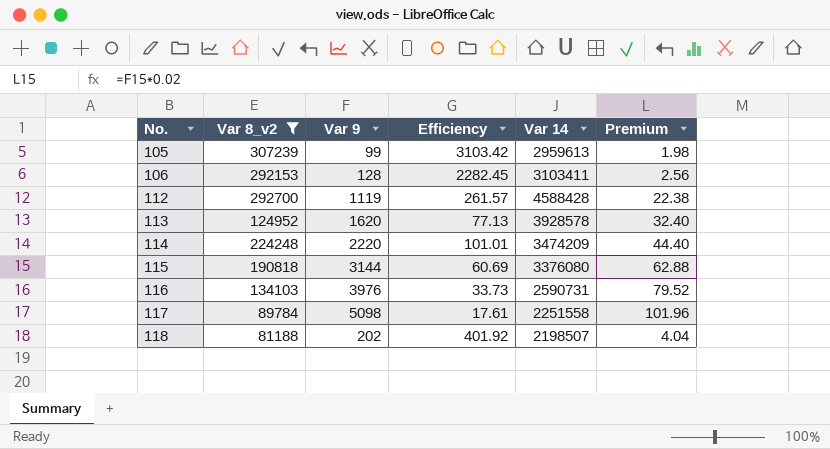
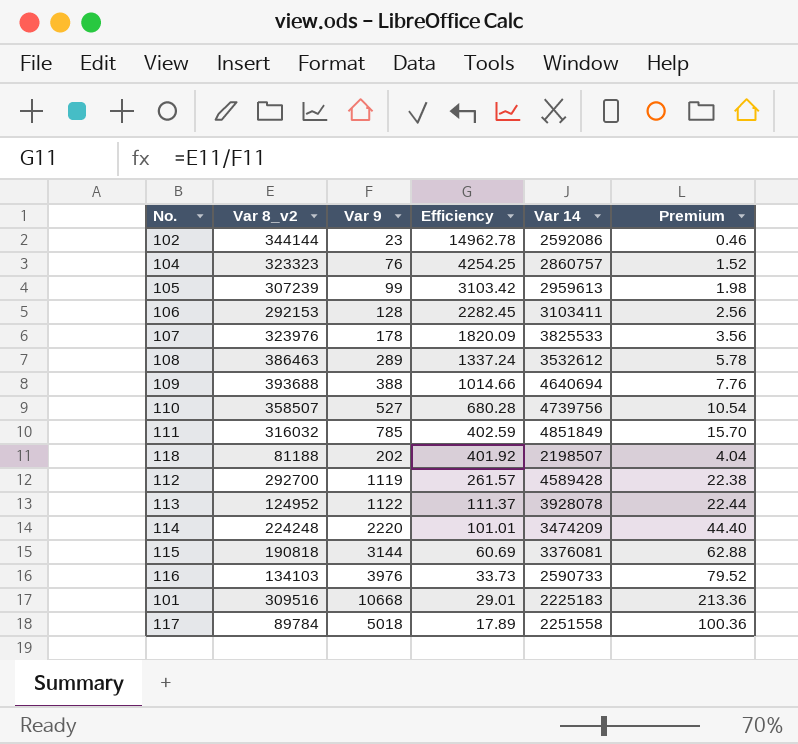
filter: Var 8_v2 <= 307239 -> none
row order: No. ascending -> Efficiency descending
112 | Var 14: 4588428 -> 4589428
113 | Var 9: 1620 -> 1122
113 | Efficiency: 77.13 -> 111.37
113 | Var 14: 3928578 -> 3928078
113 | Premium: 32.40 -> 22.44
115 | Var 14: 3376080 -> 3376081
116 | Var 14: 2590731 -> 2590733
117 | Var 9: 5098 -> 5018
117 | Efficiency: 17.61 -> 17.89
117 | Premium: 101.96 -> 100.36

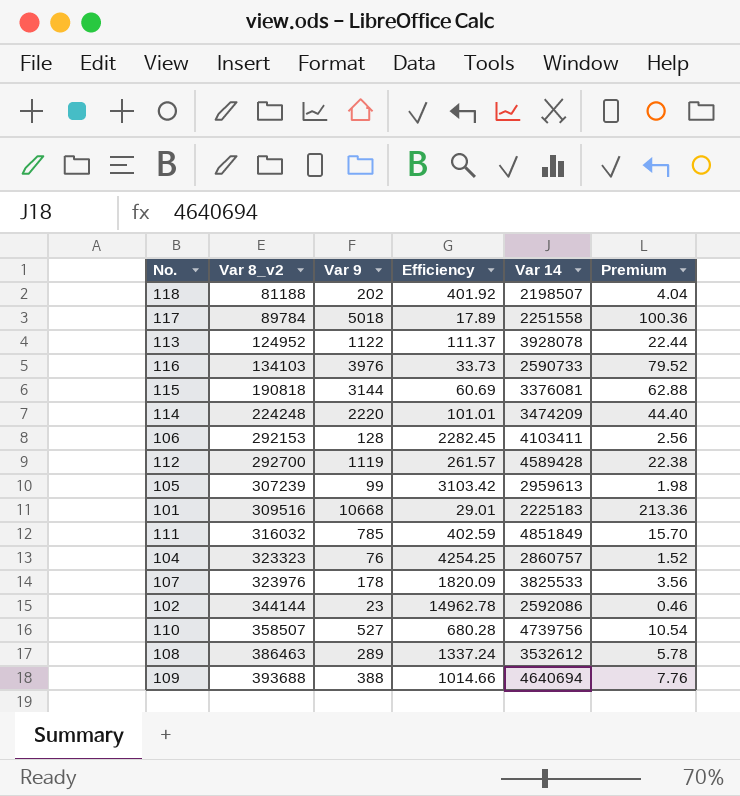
row order: Efficiency descending -> Var 8_v2 ascending
106 | Var 14: 3103411 -> 4103411

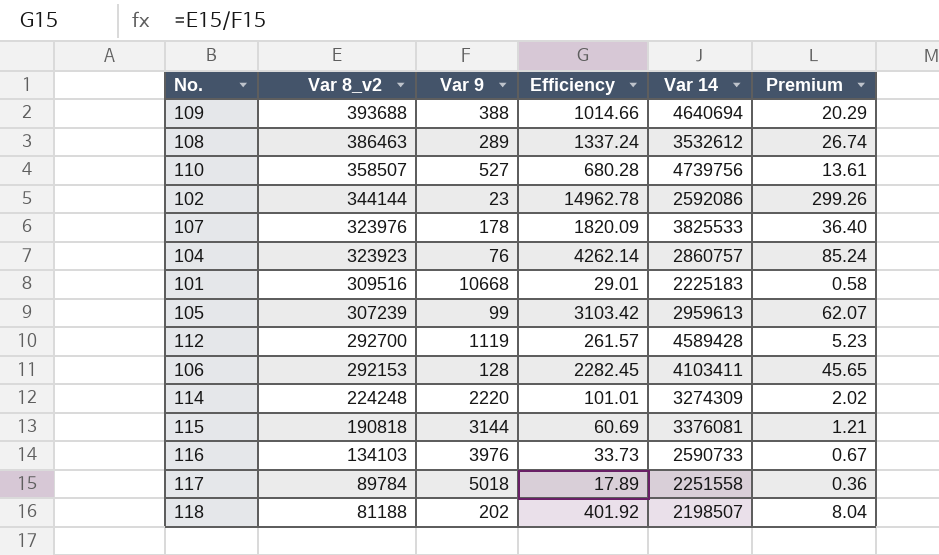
row order: Var 8_v2 ascending -> Var 8_v2 descending
column Premium | formula: [Var 9] * 0.02 -> [Efficiency] * 0.02
row 113: 124952 | 1122 | 111.37 | 3928078 | 22.44 -> none
row 111: 316032 | 785 | 402.59 | 4851849 | 15.70 -> none
104 | Var 8_v2: 323323 -> 323923
104 | Efficiency: 4254.25 -> 4262.14
114 | Var 14: 3474209 -> 3274309

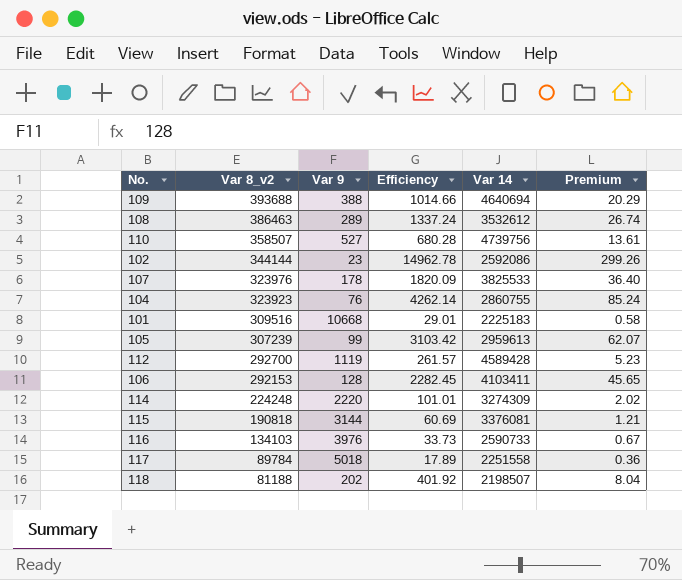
104 | Var 14: 2860757 -> 2860755

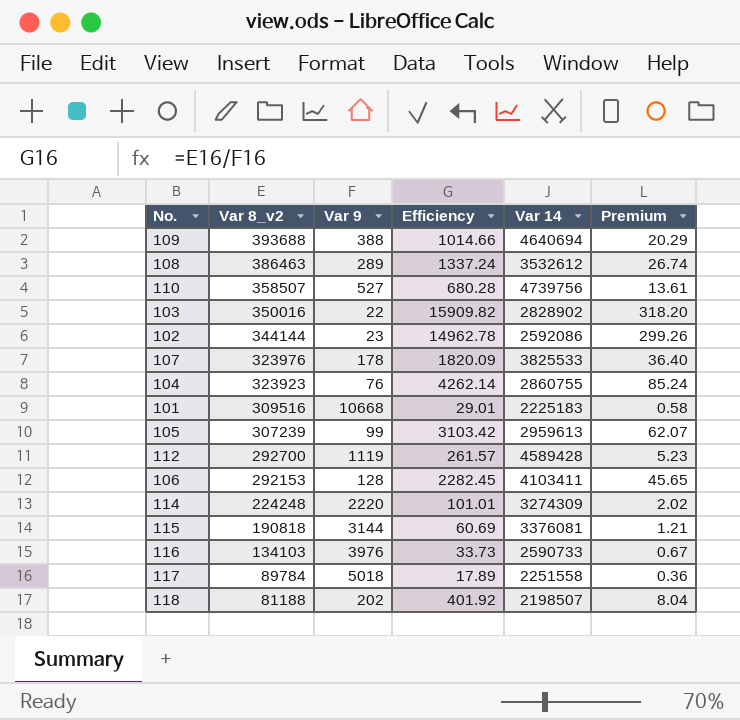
row 103: none -> 350016 | 22 | 15909.82 | 2828902 | 318.20

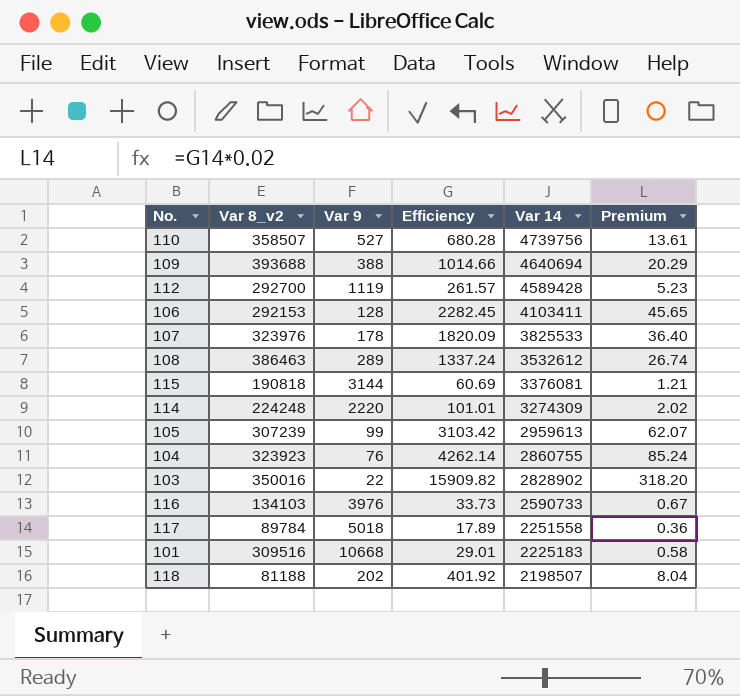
row order: Var 8_v2 descending -> Var 14 descending
row 102: 344144 | 23 | 14962.78 | 2592086 | 299.26 -> none

